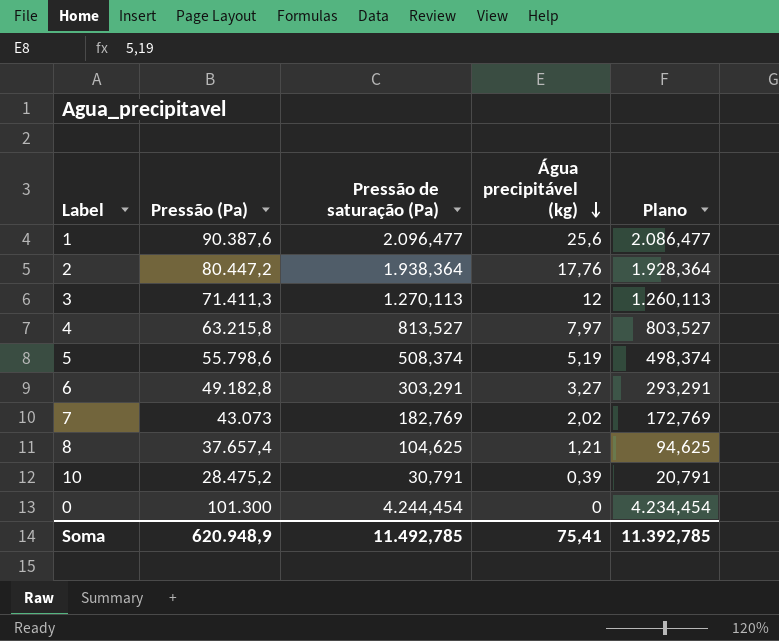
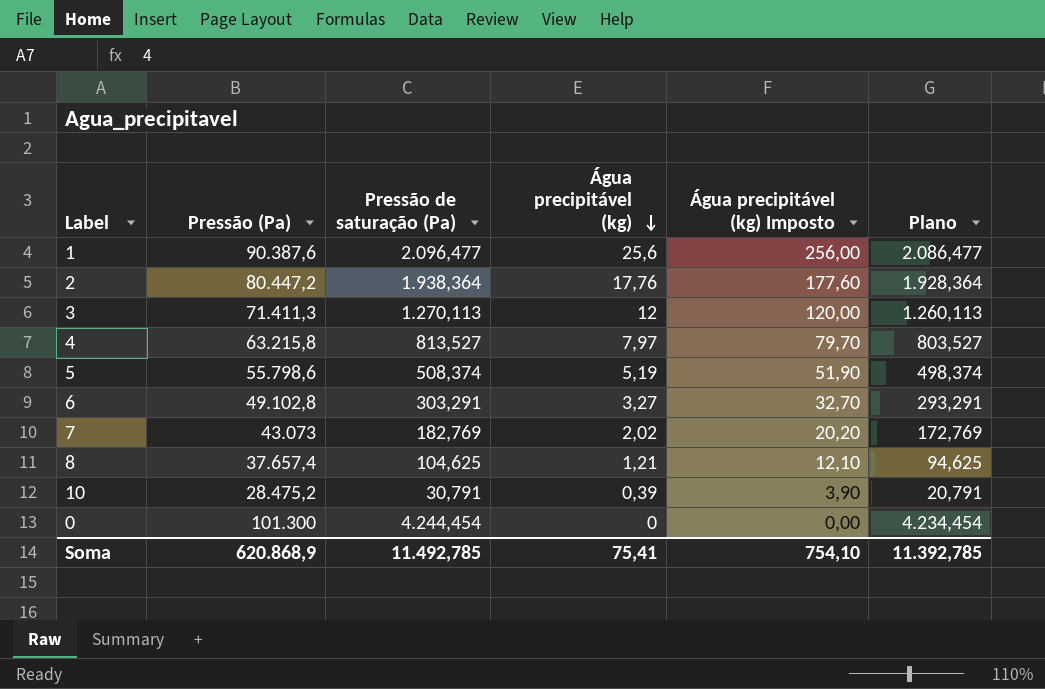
column Água precipitável (kg) Imposto | formula: none -> [Água precipitável (kg)] * 10
6 | Pressão (Pa): 49.182,8 -> 49.102,8
Soma | Pressão (Pa): 620.948,9 -> 620.868,9

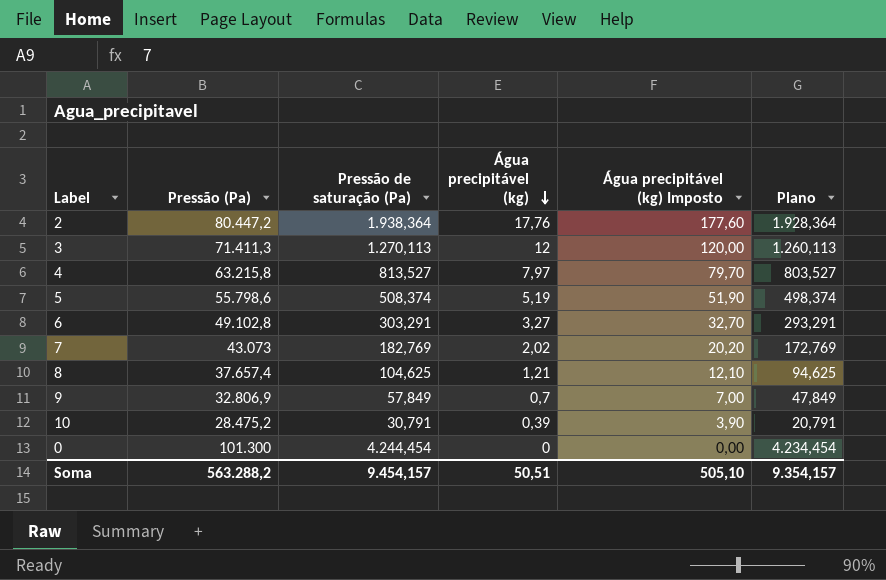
row 1: 90.387,6 | 2.096,477 | 25,6 | 256,00 | 2.086,477 -> none
row 9: none -> 32.806,9 | 57,849 | 0,7 | 7,00 | 47,849
Soma | Pressão (Pa): 620.868,9 -> 563.288,2
Soma | Pressão de saturação (Pa): 11.492,785 -> 9.454,157
Soma | Água precipitável (kg): 75,41 -> 50,51
Soma | Água precipitável (kg) Imposto: 754,10 -> 505,10
Soma | Plano: 11.392,785 -> 9.354,157

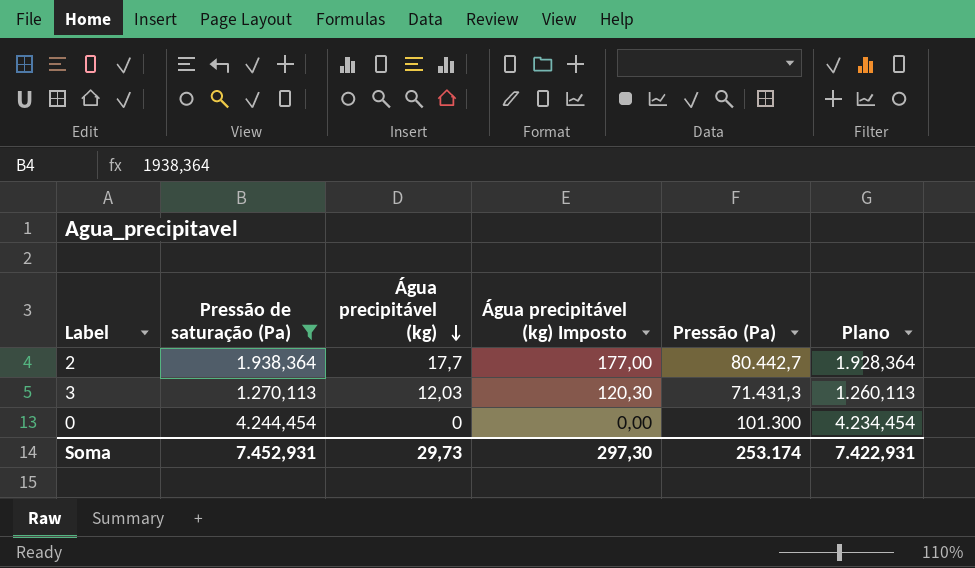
filter: none -> Pressão de saturação (Pa) >= 1.270,113
column Pressão (Pa) | position: 2 -> 5
2 | Água precipitável (kg): 17,76 -> 17,7
2 | Água precipitável (kg) Imposto: 177,60 -> 177,00
2 | Pressão (Pa): 80.447,2 -> 80.442,7
3 | Água precipitável (kg): 12 -> 12,03
3 | Água precipitável (kg) Imposto: 120,00 -> 120,30
3 | Pressão (Pa): 71.411,3 -> 71.431,3
Soma | Pressão de saturação (Pa): 9.454,157 -> 7.452,931
Soma | Água precipitável (kg): 50,51 -> 29,73
Soma | Água precipitável (kg) Imposto: 505,10 -> 297,30
Soma | Pressão (Pa): 563.288,2 -> 253.174
Soma | Plano: 9.354,157 -> 7.422,931

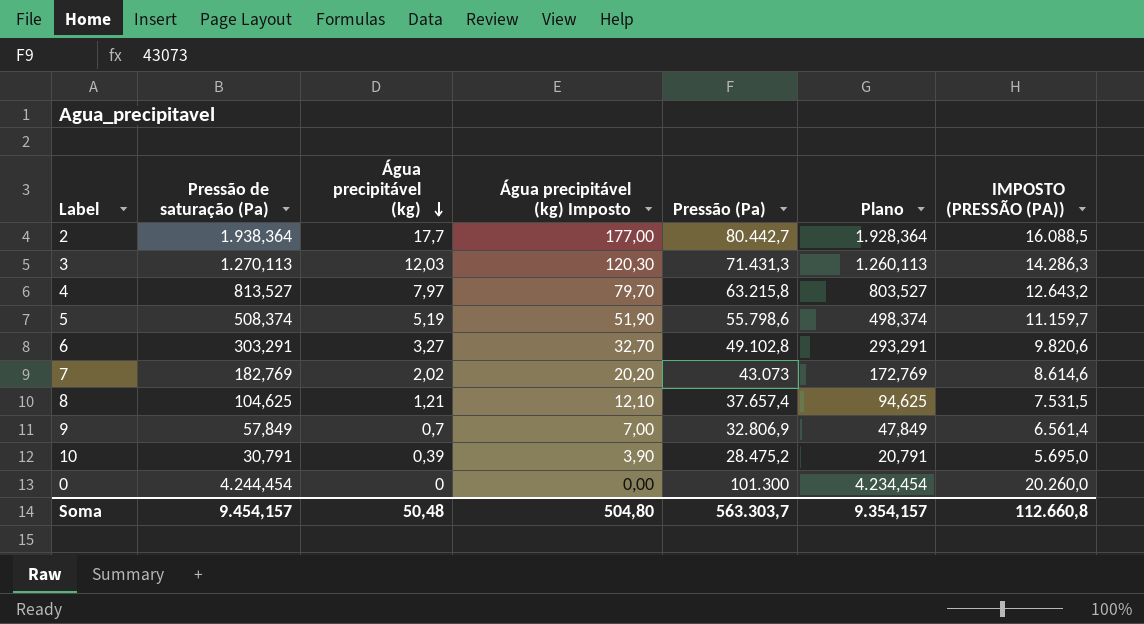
filter: Pressão de saturação (Pa) >= 1.270,113 -> none
column IMPOSTO (PRESSÃO (PA)) | formula: none -> [Pressão (Pa)] * 0,2
Soma | Pressão de saturação (Pa): 7.452,931 -> 9.454,157
Soma | Água precipitável (kg): 29,73 -> 50,48
Soma | Água precipitável (kg) Imposto: 297,30 -> 504,80
Soma | Pressão (Pa): 253.174 -> 563.303,7
Soma | Plano: 7.422,931 -> 9.354,157

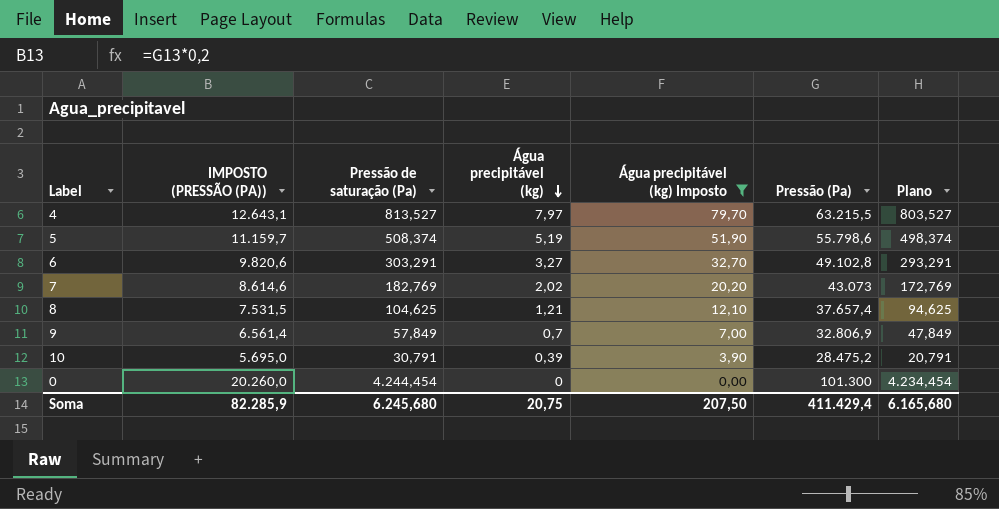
filter: none -> Água precipitável (kg) Imposto <= 79,70
column IMPOSTO (PRESSÃO (PA)) | position: 7 -> 2
4 | IMPOSTO (PRESSÃO (PA)): 12.643,2 -> 12.643,1
4 | Pressão (Pa): 63.215,8 -> 63.215,5
Soma | IMPOSTO (PRESSÃO (PA)): 112.660,8 -> 82.285,9
Soma | Pressão de saturação (Pa): 9.454,157 -> 6.245,680
Soma | Água precipitável (kg): 50,48 -> 20,75
Soma | Água precipitável (kg) Imposto: 504,80 -> 207,50
Soma | Pressão (Pa): 563.303,7 -> 411.429,4
Soma | Plano: 9.354,157 -> 6.165,680

